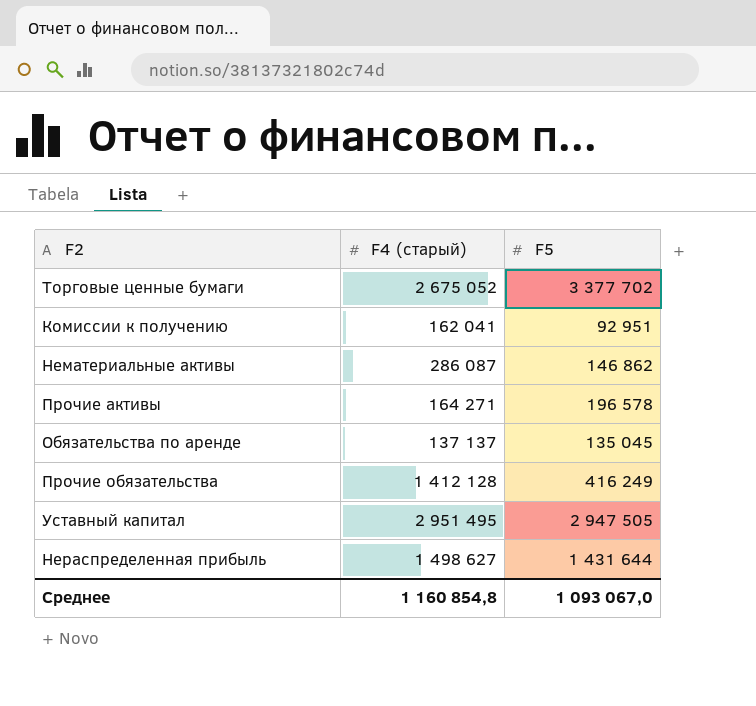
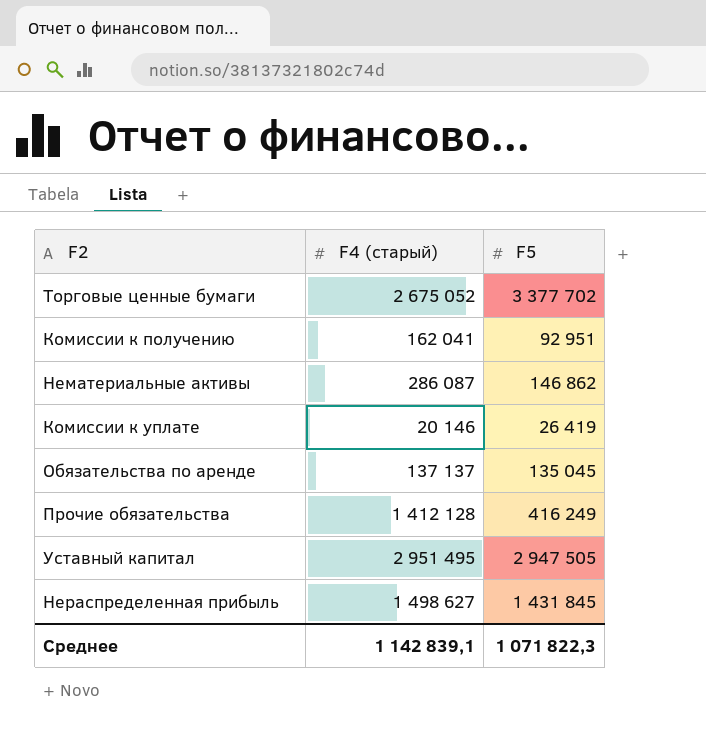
row Прочие активы: 164 271 | 196 578 -> none
row Комиссии к уплате: none -> 20 146 | 26 419
Нераспределенная прибыль | F5: 1 431 644 -> 1 431 845
Среднее | F4 (старый): 1 160 854,8 -> 1 142 839,1
Среднее | F5: 1 093 067,0 -> 1 071 822,3

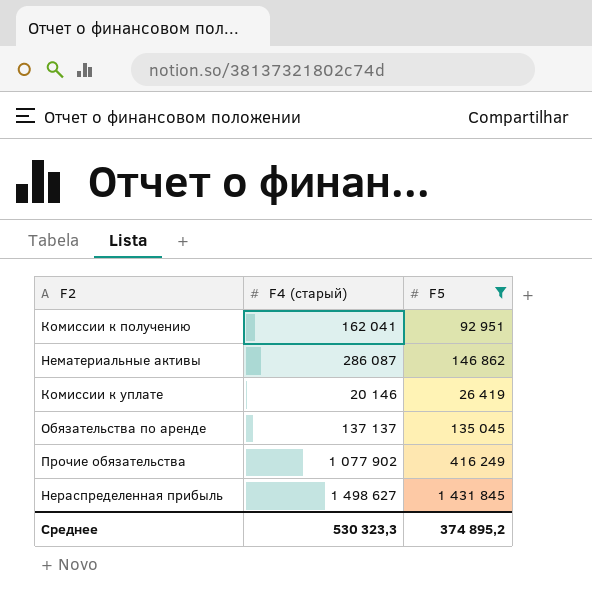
filter: none -> F5 <= 1 431 845
Прочие обязательства | F4 (старый): 1 412 128 -> 1 077 902
Среднее | F4 (старый): 1 142 839,1 -> 530 323,3
Среднее | F5: 1 071 822,3 -> 374 895,2

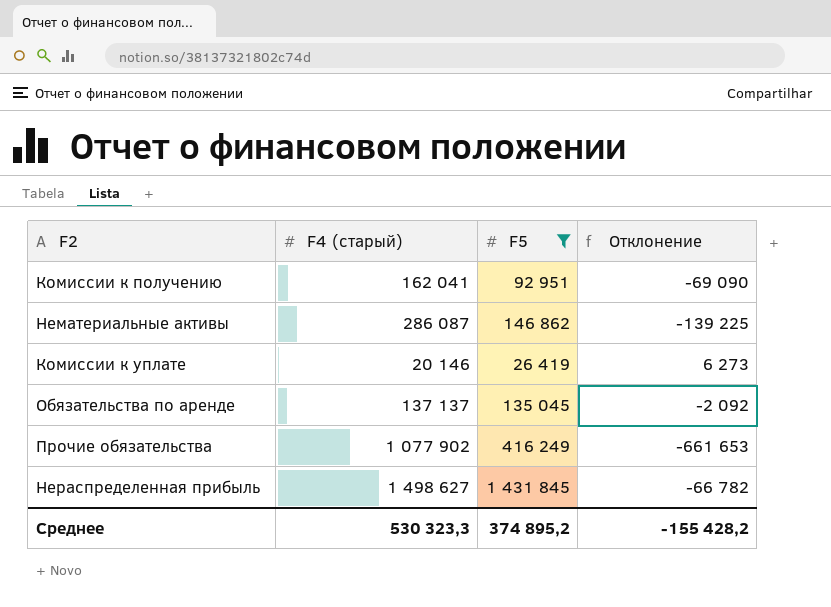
column Отклонение | formula: none -> [F5] - [F4 (старый)]

